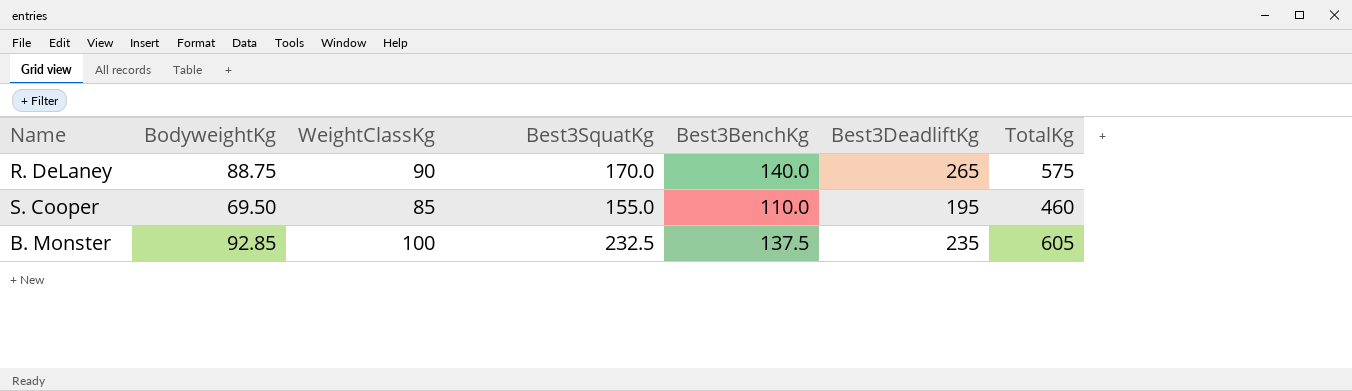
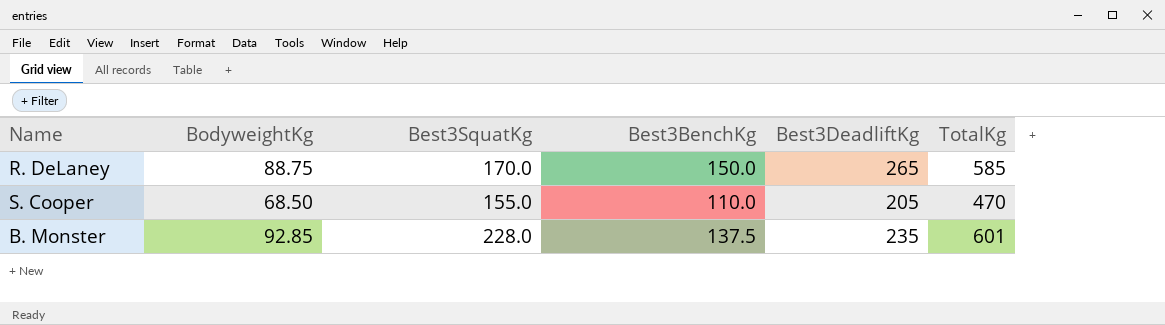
column WeightClassKg | position: 3 -> none
R. DeLaney | Best3BenchKg: 140.0 -> 150.0
R. DeLaney | TotalKg: 575 -> 585
S. Cooper | BodyweightKg: 69.50 -> 68.50
S. Cooper | Best3DeadliftKg: 195 -> 205
S. Cooper | TotalKg: 460 -> 470
B. Monster | Best3SquatKg: 232.5 -> 228.0
B. Monster | TotalKg: 605 -> 601

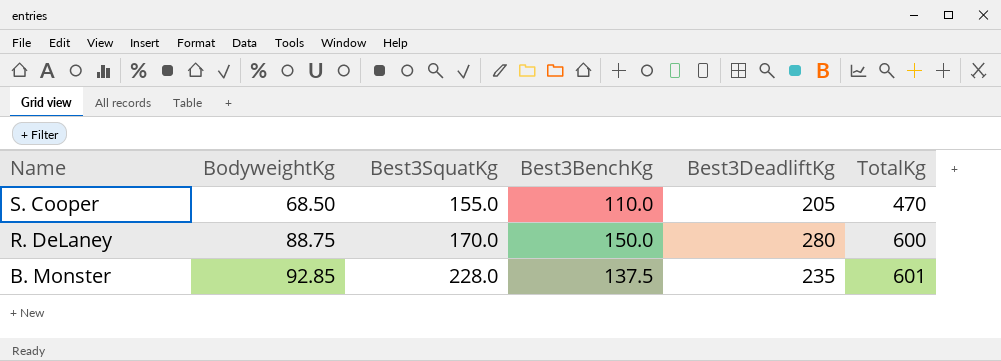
row order: none -> Name descending
R. DeLaney | Best3DeadliftKg: 265 -> 280
R. DeLaney | TotalKg: 585 -> 600

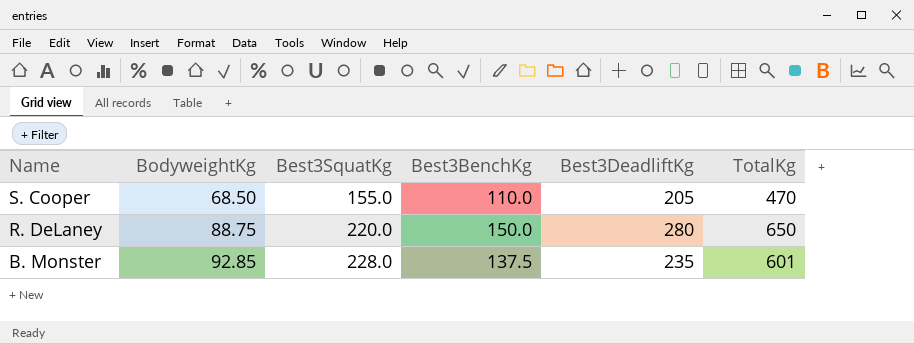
R. DeLaney | Best3SquatKg: 170.0 -> 220.0
R. DeLaney | TotalKg: 600 -> 650

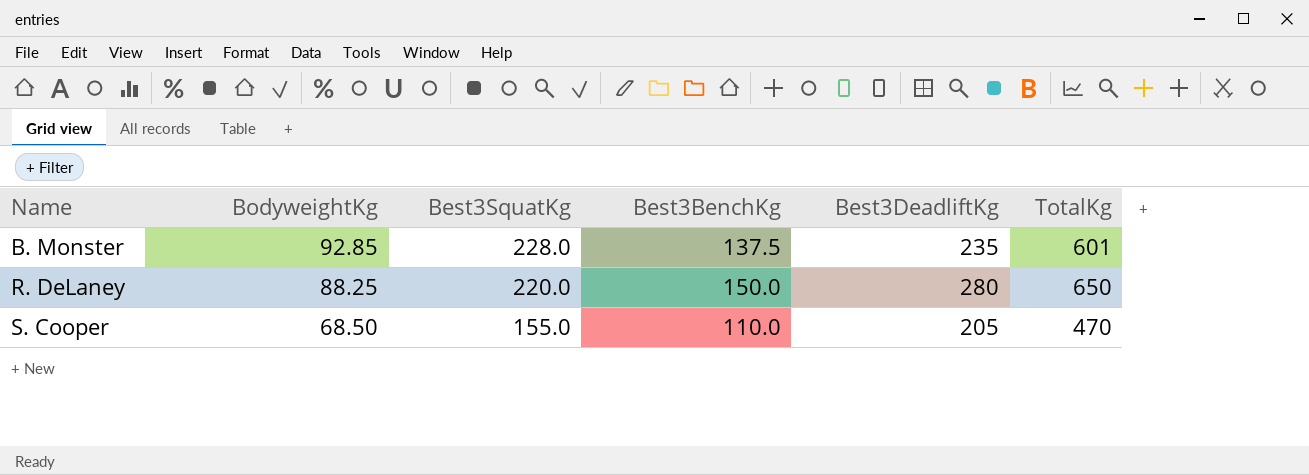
row order: Name descending -> Name ascending
R. DeLaney | BodyweightKg: 88.75 -> 88.25

